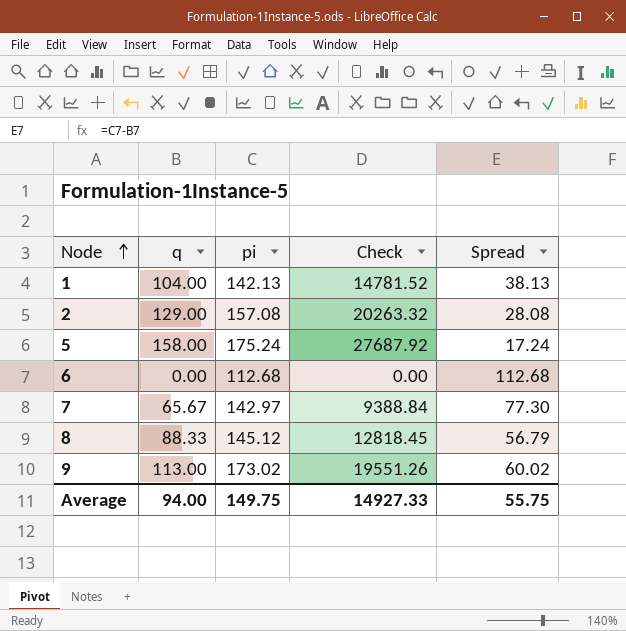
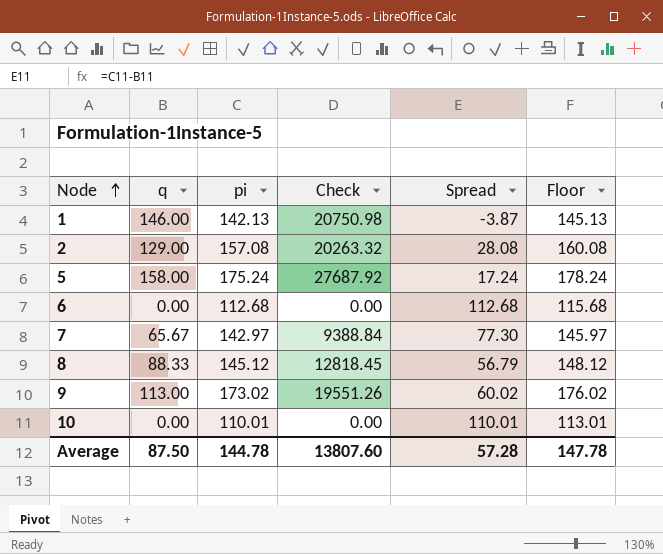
column Floor | formula: none -> [pi] + 3
1 | q: 104.00 -> 146.00
1 | Check: 14781.52 -> 20750.98
1 | Spread: 38.13 -> -3.87
row 10: none -> 0.00 | 110.01 | 0.00 | 110.01 | 113.01
Average | q: 94.00 -> 87.50
Average | pi: 149.75 -> 144.78
Average | Check: 14927.33 -> 13807.60
Average | Spread: 55.75 -> 57.28

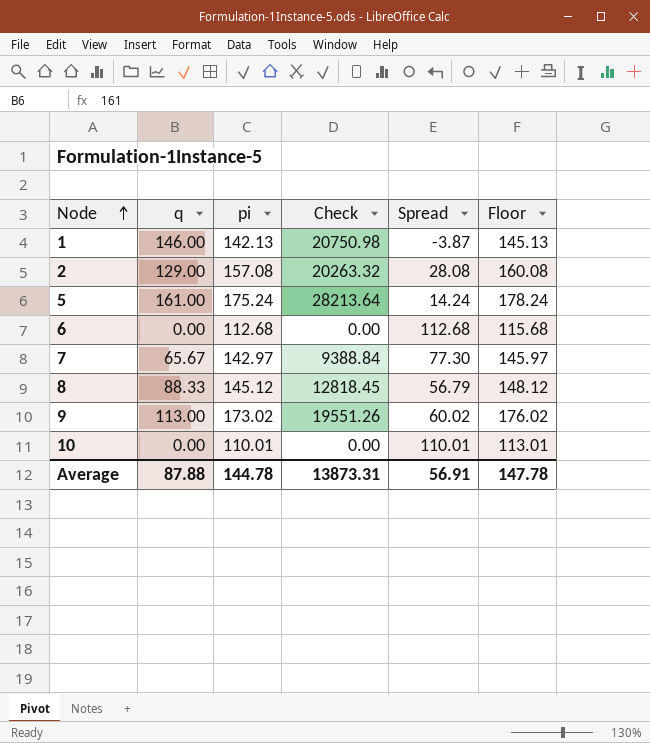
5 | q: 158.00 -> 161.00
5 | Check: 27687.92 -> 28213.64
5 | Spread: 17.24 -> 14.24
Average | q: 87.50 -> 87.88
Average | Check: 13807.60 -> 13873.31
Average | Spread: 57.28 -> 56.91

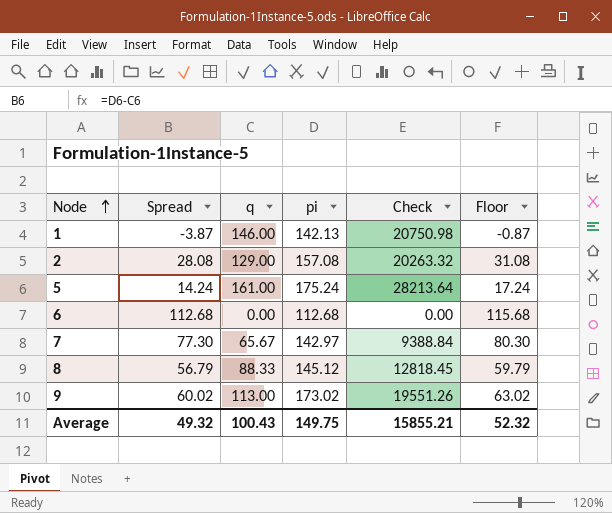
column Spread | position: 5 -> 2
column Floor | formula: [pi] + 3 -> [Spread] + 3
row 10: 0.00 | 110.01 | 0.00 | 110.01 | 113.01 -> none
Average | Spread: 56.91 -> 49.32
Average | q: 87.88 -> 100.43
Average | pi: 144.78 -> 149.75
Average | Check: 13873.31 -> 15855.21
Average | Floor: 147.78 -> 52.32

